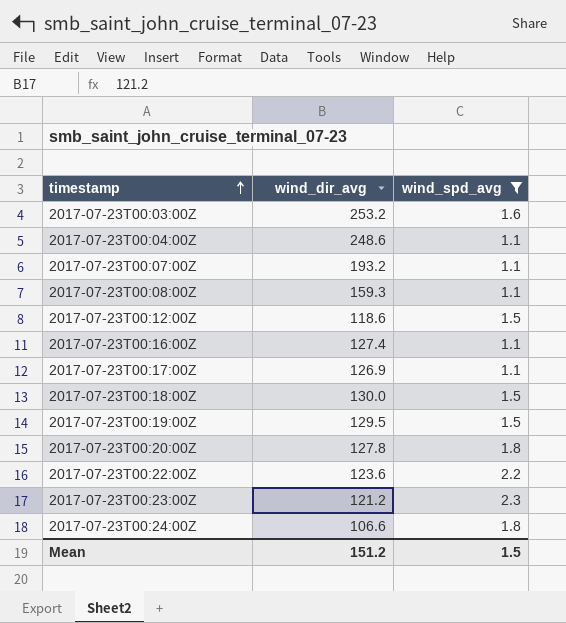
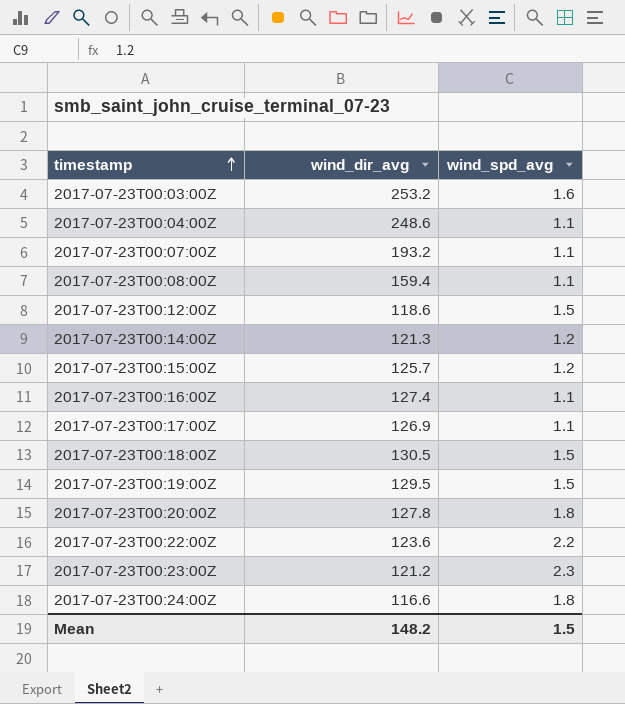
filter: wind_spd_avg != 1.2 -> none
2017-07-23T00:08:00Z | wind_dir_avg: 159.3 -> 159.4
2017-07-23T00:18:00Z | wind_dir_avg: 130.0 -> 130.5
2017-07-23T00:24:00Z | wind_dir_avg: 106.6 -> 116.6
Mean | wind_dir_avg: 151.2 -> 148.2

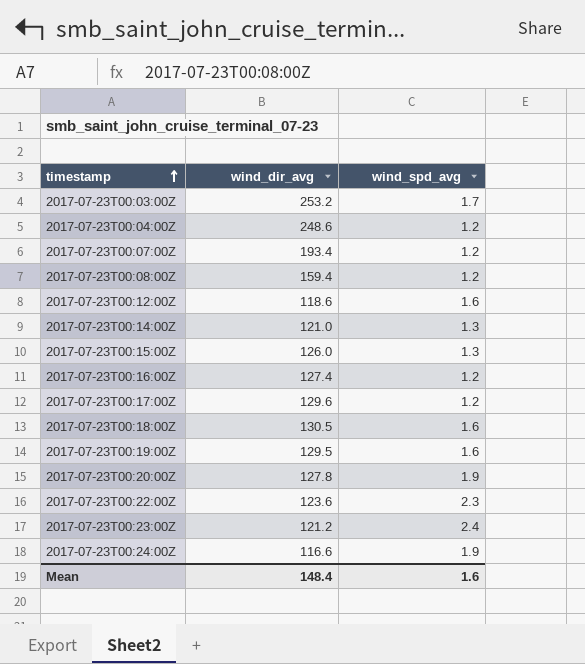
2017-07-23T00:03:00Z | wind_spd_avg: 1.6 -> 1.7
2017-07-23T00:04:00Z | wind_spd_avg: 1.1 -> 1.2
2017-07-23T00:07:00Z | wind_dir_avg: 193.2 -> 193.4
2017-07-23T00:07:00Z | wind_spd_avg: 1.1 -> 1.2
2017-07-23T00:08:00Z | wind_spd_avg: 1.1 -> 1.2
2017-07-23T00:12:00Z | wind_spd_avg: 1.5 -> 1.6
2017-07-23T00:14:00Z | wind_dir_avg: 121.3 -> 121.0
2017-07-23T00:14:00Z | wind_spd_avg: 1.2 -> 1.3
2017-07-23T00:15:00Z | wind_dir_avg: 125.7 -> 126.0
2017-07-23T00:15:00Z | wind_spd_avg: 1.2 -> 1.3
2017-07-23T00:16:00Z | wind_spd_avg: 1.1 -> 1.2
2017-07-23T00:17:00Z | wind_dir_avg: 126.9 -> 129.6
2017-07-23T00:17:00Z | wind_spd_avg: 1.1 -> 1.2
2017-07-23T00:18:00Z | wind_spd_avg: 1.5 -> 1.6
2017-07-23T00:19:00Z | wind_spd_avg: 1.5 -> 1.6
2017-07-23T00:20:00Z | wind_spd_avg: 1.8 -> 1.9
2017-07-23T00:22:00Z | wind_spd_avg: 2.2 -> 2.3
2017-07-23T00:23:00Z | wind_spd_avg: 2.3 -> 2.4
2017-07-23T00:24:00Z | wind_spd_avg: 1.8 -> 1.9
Mean | wind_dir_avg: 148.2 -> 148.4
Mean | wind_spd_avg: 1.5 -> 1.6

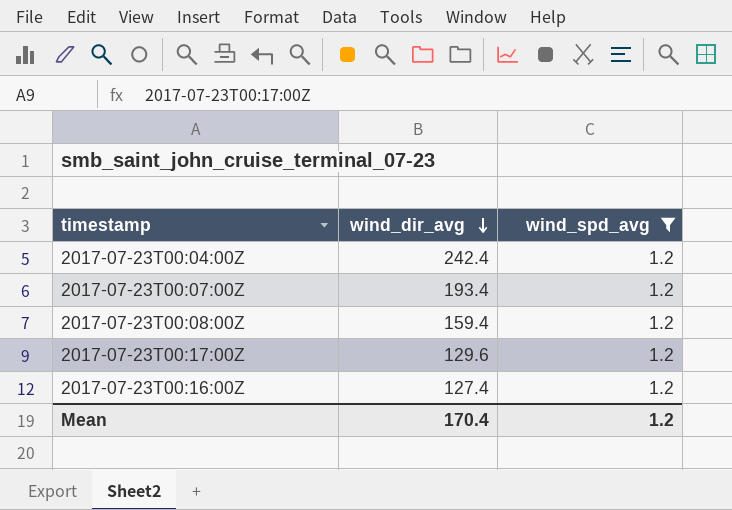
filter: none -> wind_spd_avg = 1.2
row order: timestamp ascending -> wind_dir_avg descending
2017-07-23T00:04:00Z | wind_dir_avg: 248.6 -> 242.4
Mean | wind_dir_avg: 148.4 -> 170.4
Mean | wind_spd_avg: 1.6 -> 1.2

